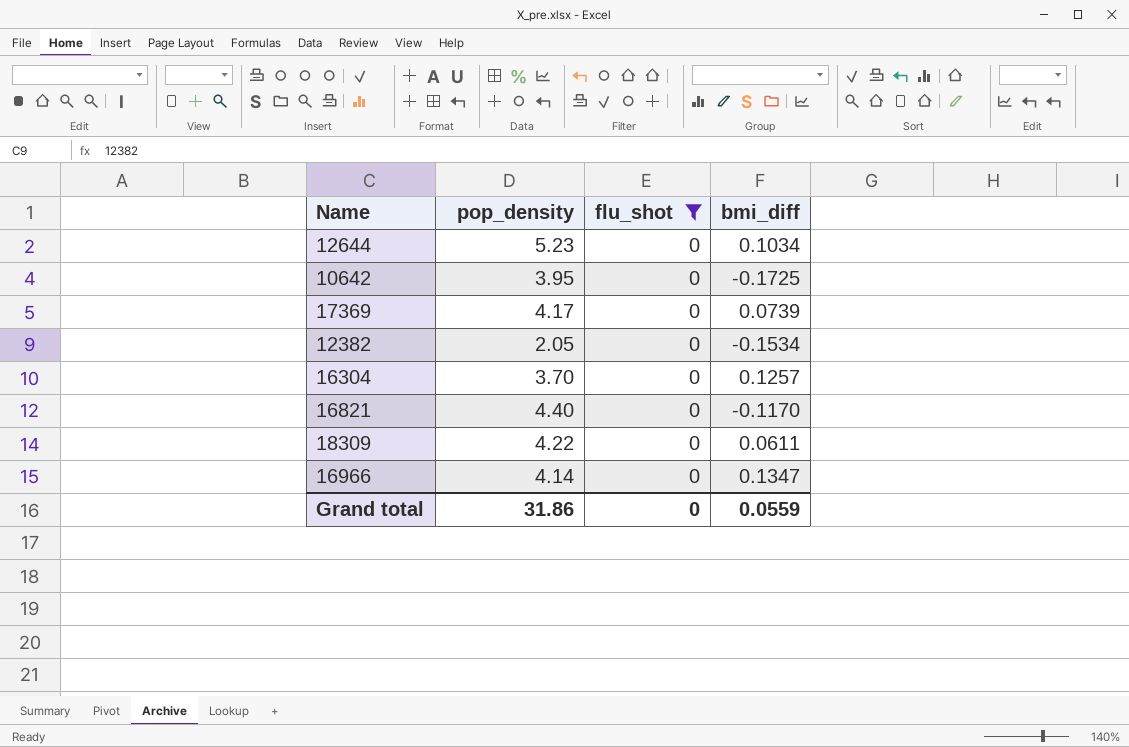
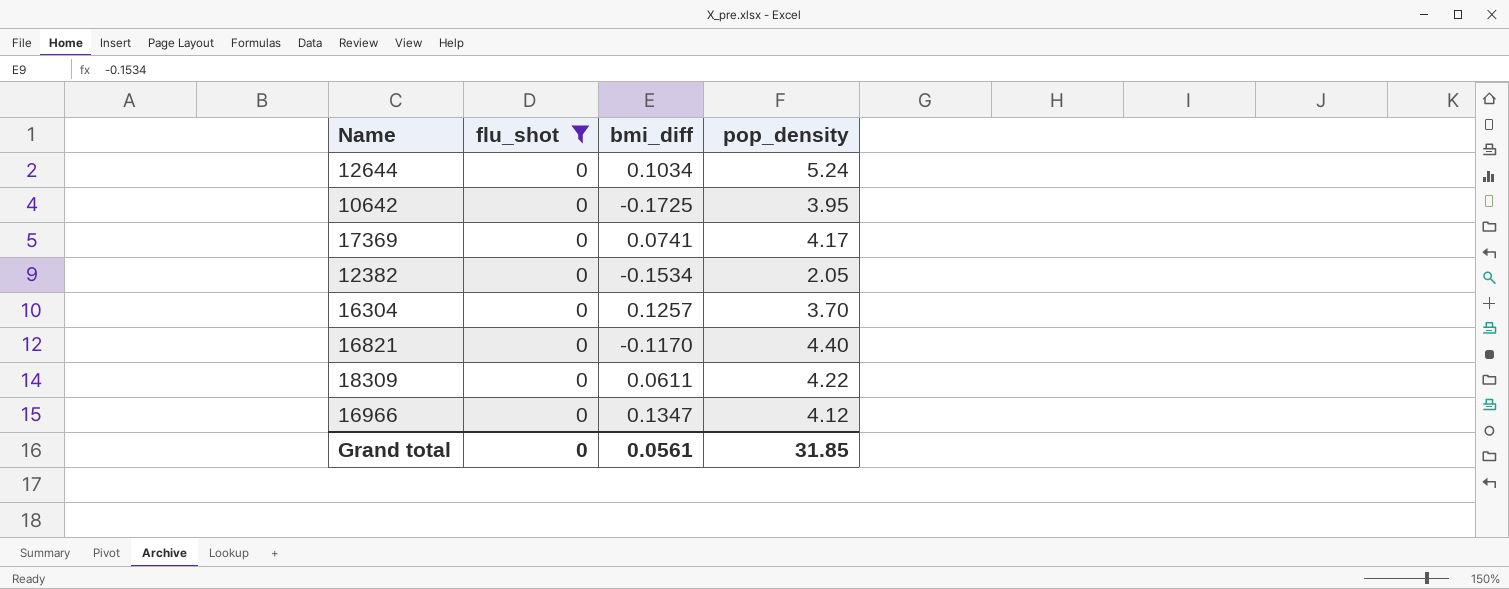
column pop_density | position: 2 -> 4
12644 | pop_density: 5.23 -> 5.24
17369 | bmi_diff: 0.0739 -> 0.0741
16966 | pop_density: 4.14 -> 4.12
Grand total | bmi_diff: 0.0559 -> 0.0561
Grand total | pop_density: 31.86 -> 31.85

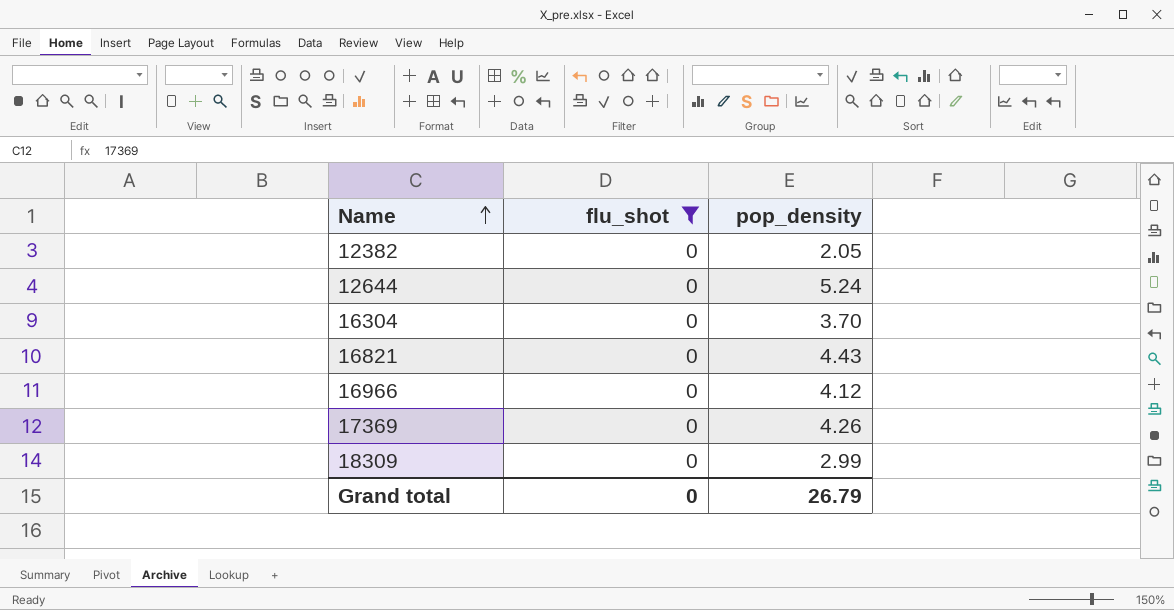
row order: none -> Name ascending
column bmi_diff | position: 3 -> none
row 10642: 0 | -0.1725 | 3.95 -> none
16821 | pop_density: 4.40 -> 4.43
17369 | pop_density: 4.17 -> 4.26
18309 | pop_density: 4.22 -> 2.99
Grand total | pop_density: 31.85 -> 26.79

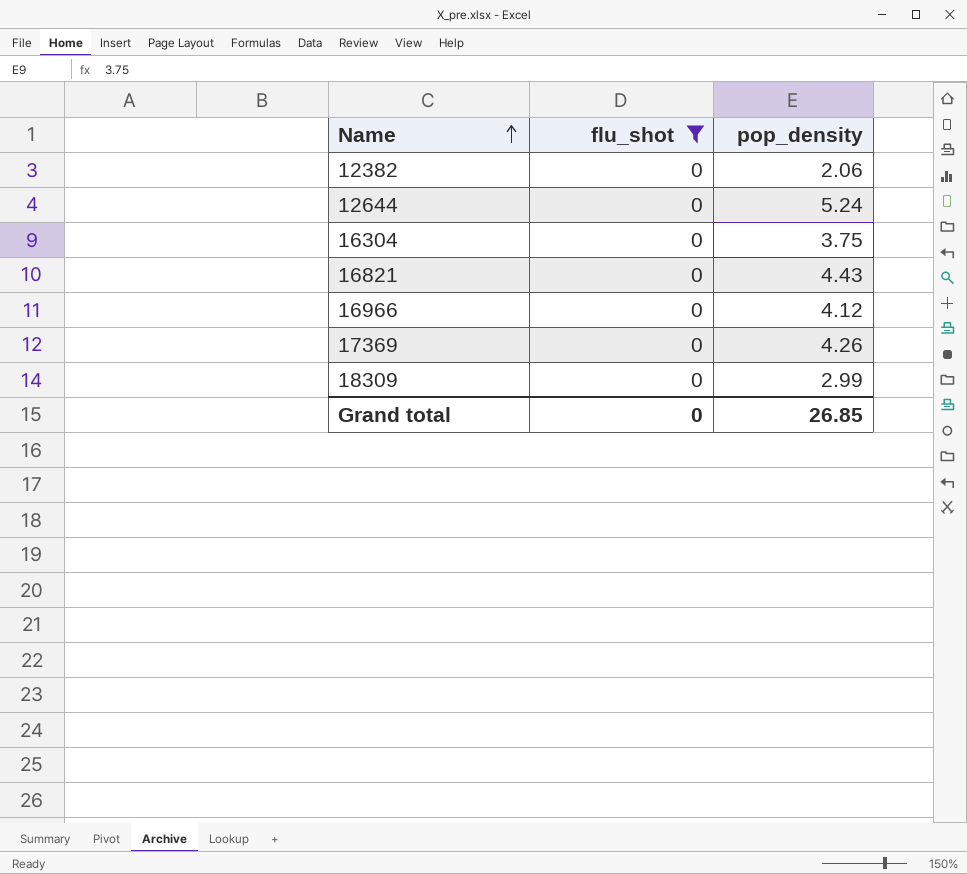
12382 | pop_density: 2.05 -> 2.06
16304 | pop_density: 3.70 -> 3.75
Grand total | pop_density: 26.79 -> 26.85

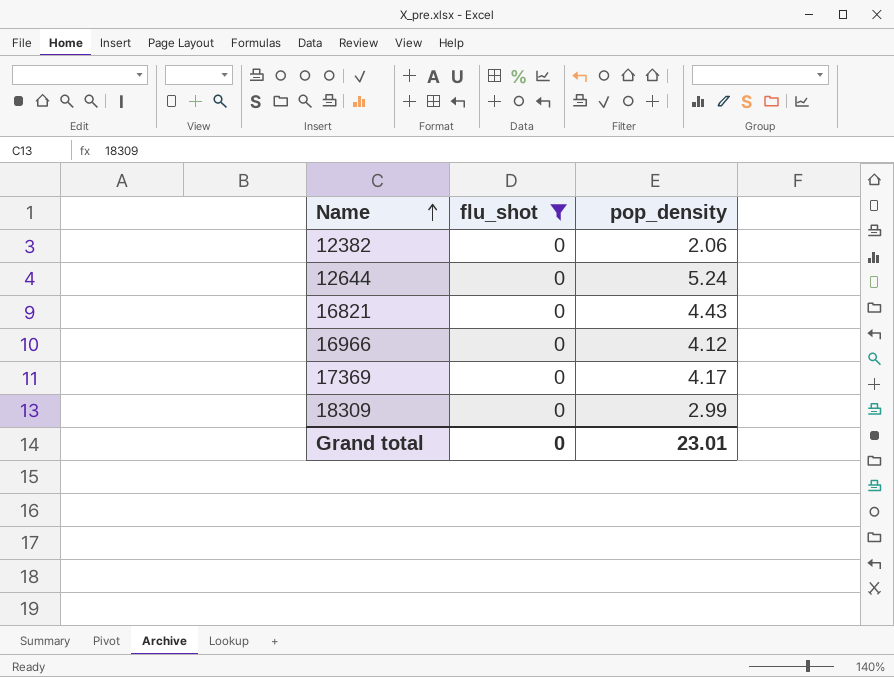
row 16304: 0 | 3.75 -> none
17369 | pop_density: 4.26 -> 4.17
Grand total | pop_density: 26.85 -> 23.01

